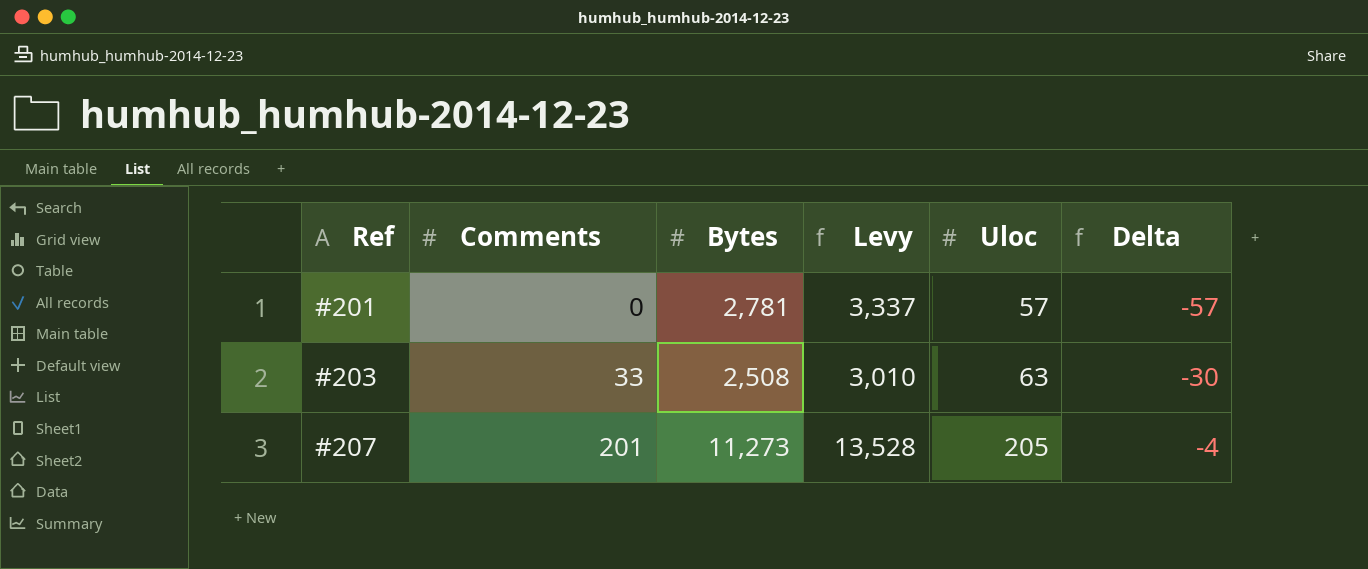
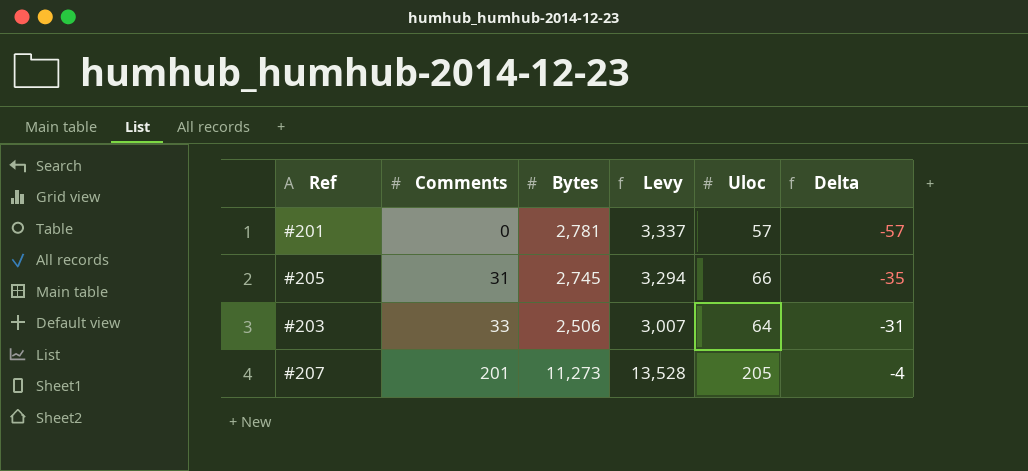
row #205: none -> 31 | 2,745 | 3,294 | 66 | -35
#203 | Bytes: 2,508 -> 2,506
#203 | Levy: 3,010 -> 3,007
#203 | Uloc: 63 -> 64
#203 | Delta: -30 -> -31

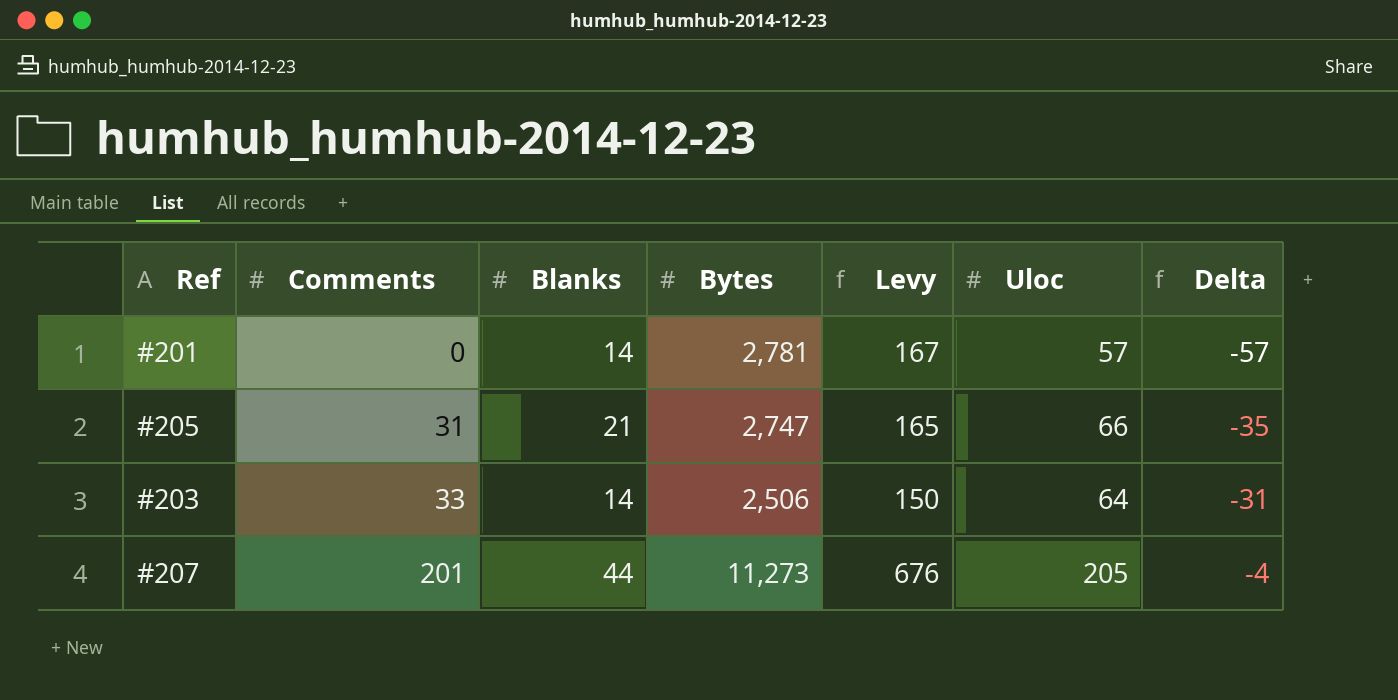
column Blanks | position: none -> 3
column Levy | formula: [Bytes] * 1.2 -> [Bytes] * 0.06
#205 | Bytes: 2,745 -> 2,747

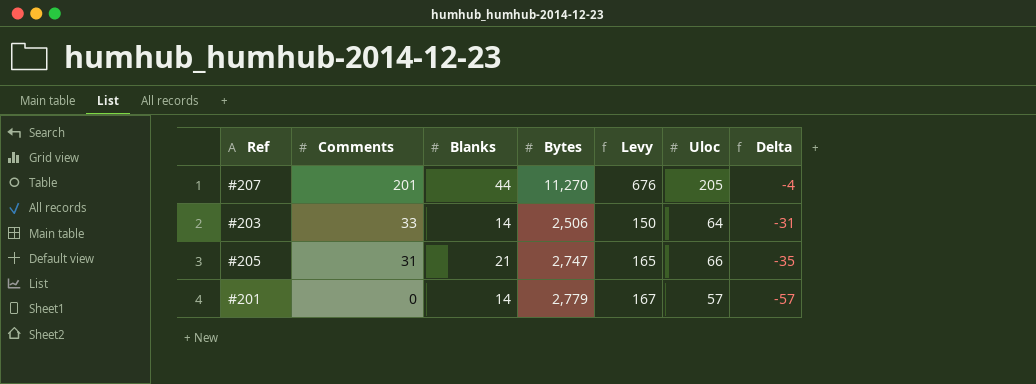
row order: Comments ascending -> Comments descending
#207 | Bytes: 11,273 -> 11,270
#201 | Bytes: 2,781 -> 2,779

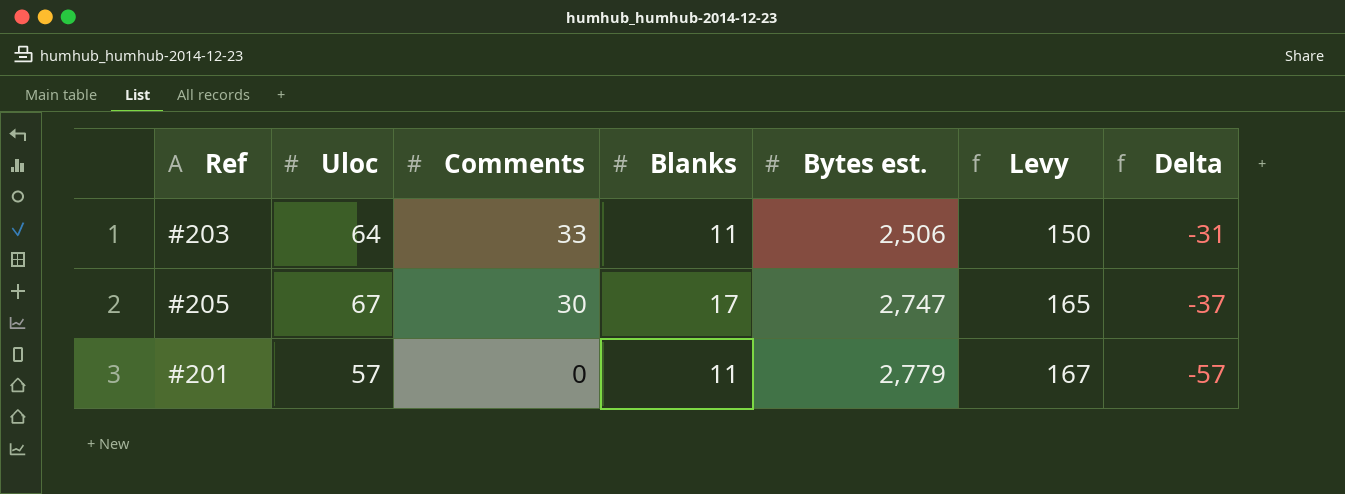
column Uloc | position: 6 -> 2
column name: Bytes -> Bytes est.
row #207: 201 | 44 | 11,270 | 676 | 205 | -4 -> none
#203 | Blanks: 14 -> 11
#205 | Uloc: 66 -> 67
#205 | Comments: 31 -> 30
#205 | Blanks: 21 -> 17
#205 | Delta: -35 -> -37
#201 | Blanks: 14 -> 11

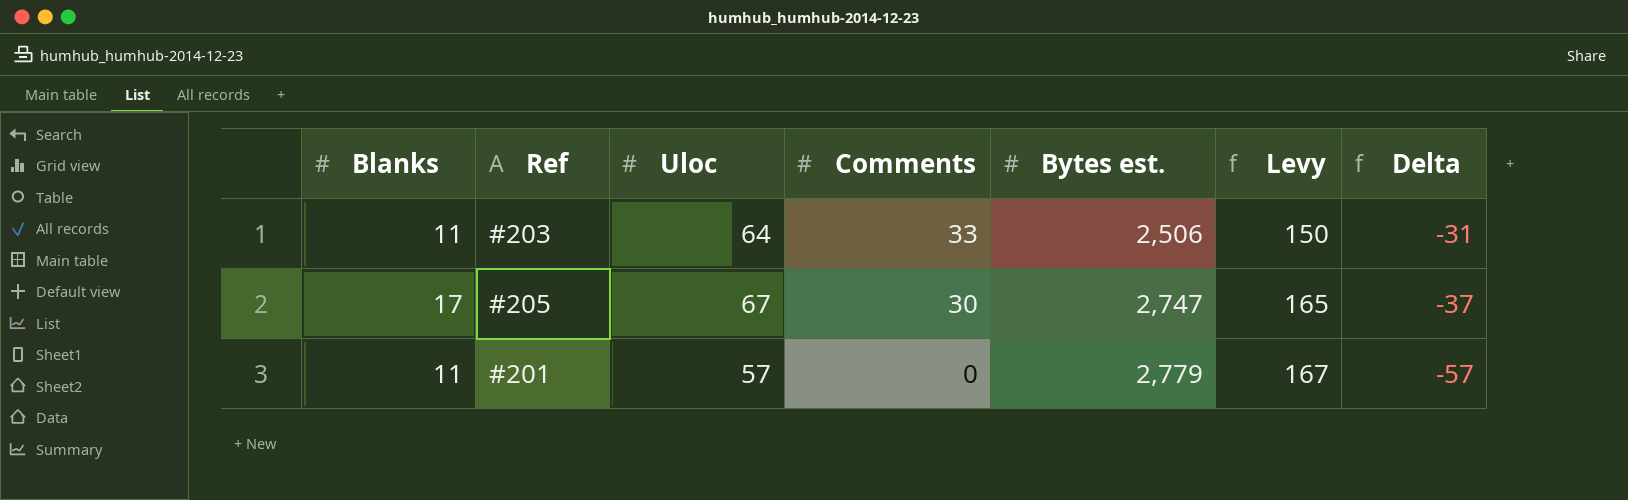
column Blanks | position: 4 -> 1

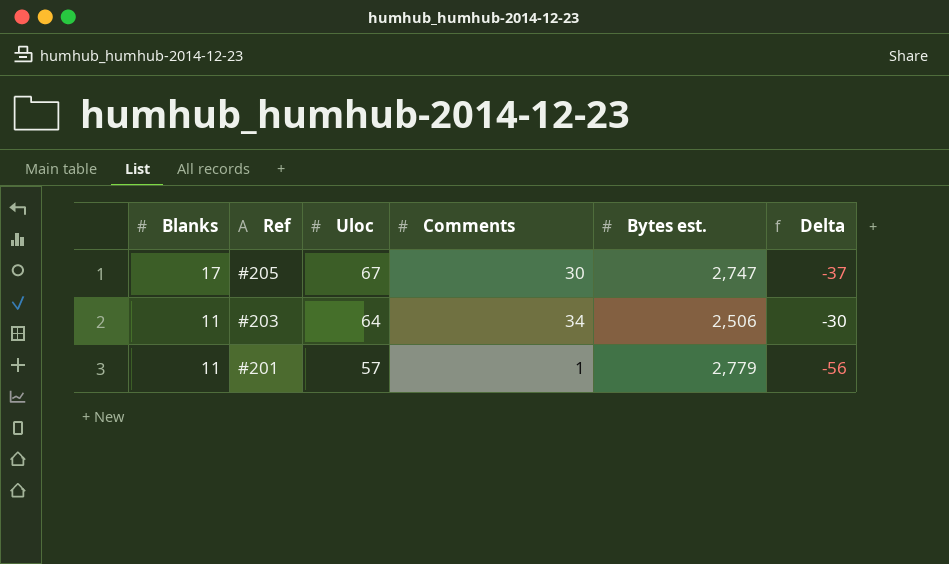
row order: Comments descending -> Blanks descending
column Levy | formula: [Bytes est.] * 0.06 -> none
#203 | Comments: 33 -> 34
#203 | Delta: -31 -> -30
#201 | Comments: 0 -> 1
#201 | Delta: -57 -> -56

